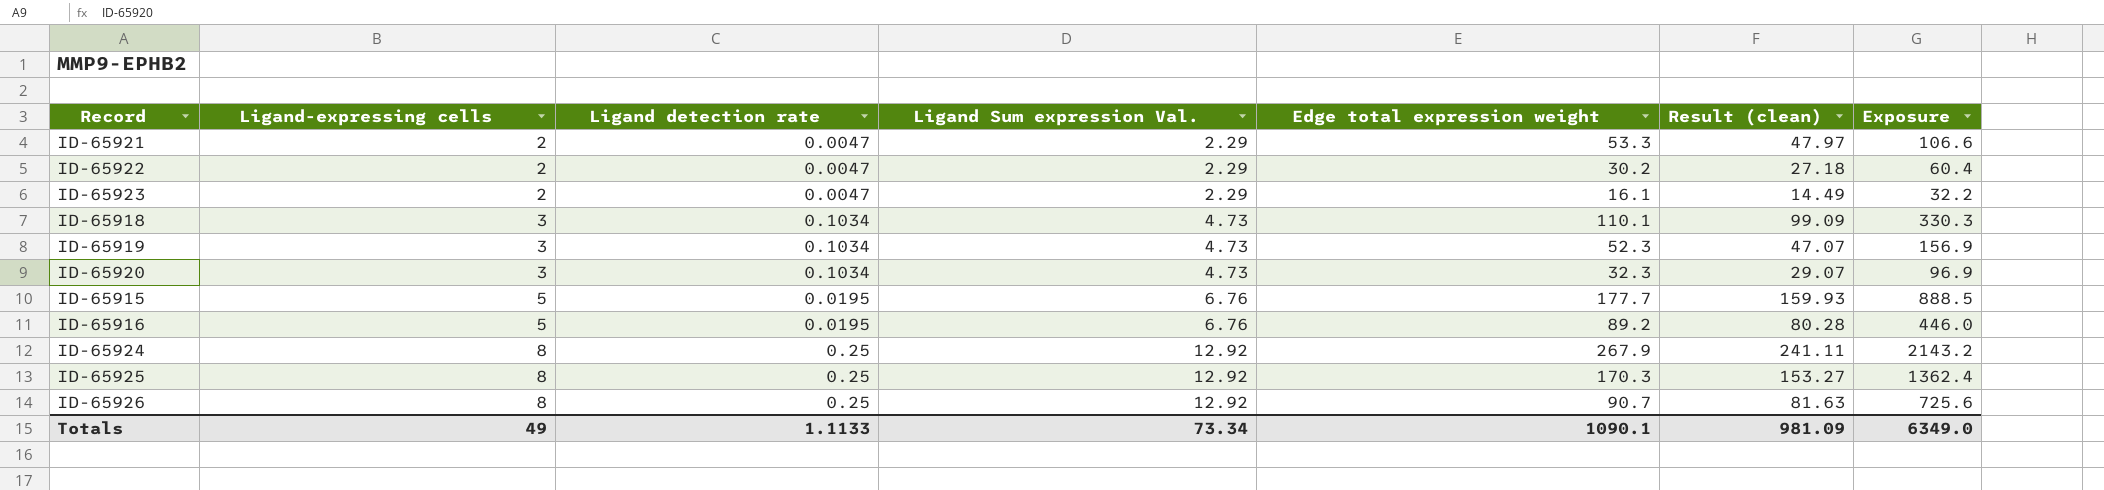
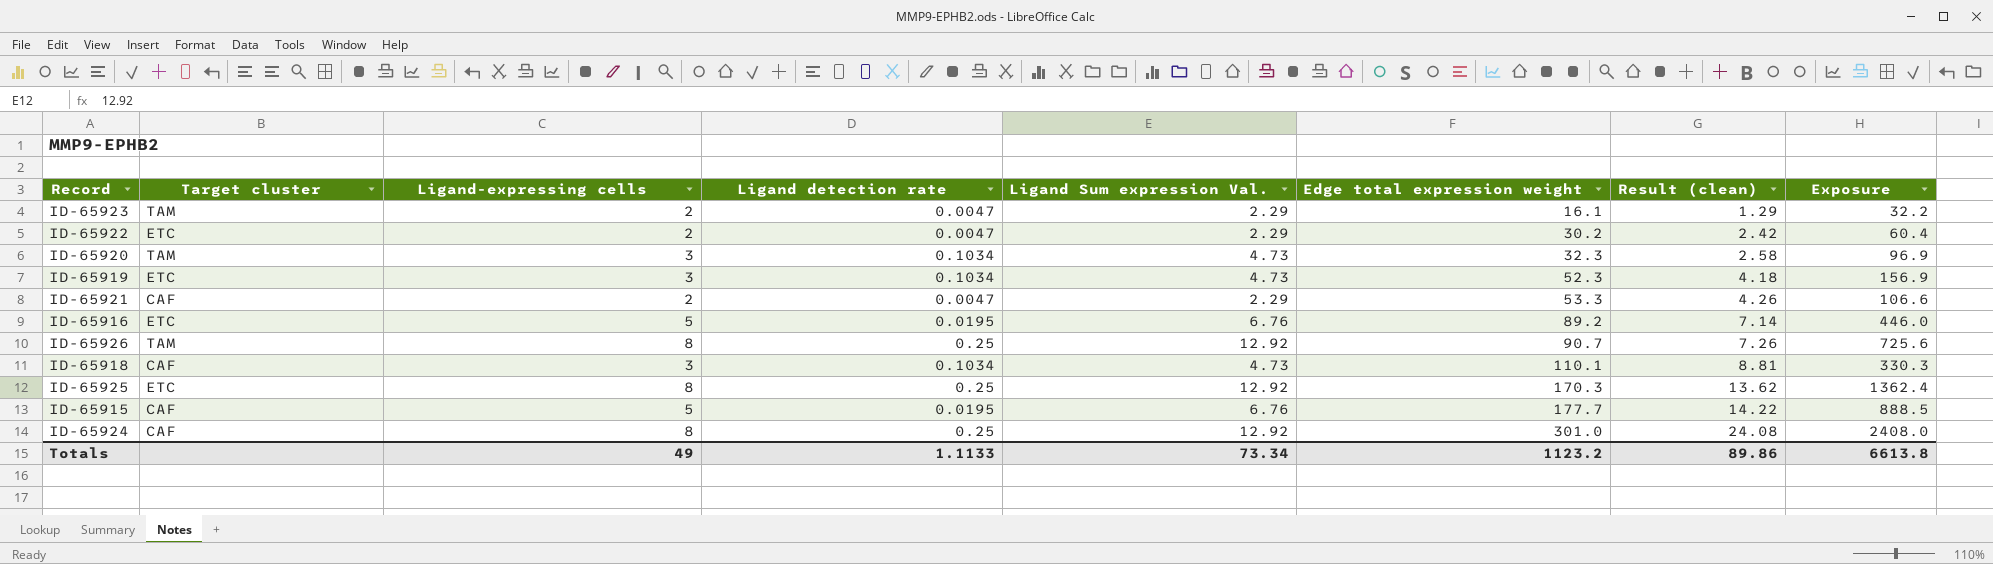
row order: Ligand-expressing cells ascending -> Edge total expression weight ascending
column Target cluster | position: none -> 2
column Result (clean) | formula: [Edge total expression weight] * 0.9 -> [Edge total expression weight] * 0.08
ID-65924 | Edge total expression weight: 267.9 -> 301.0
ID-65924 | Exposure: 2143.2 -> 2408.0
Totals | Edge total expression weight: 1090.1 -> 1123.2
Totals | Result (clean): 981.09 -> 89.86
Totals | Exposure: 6349.0 -> 6613.8

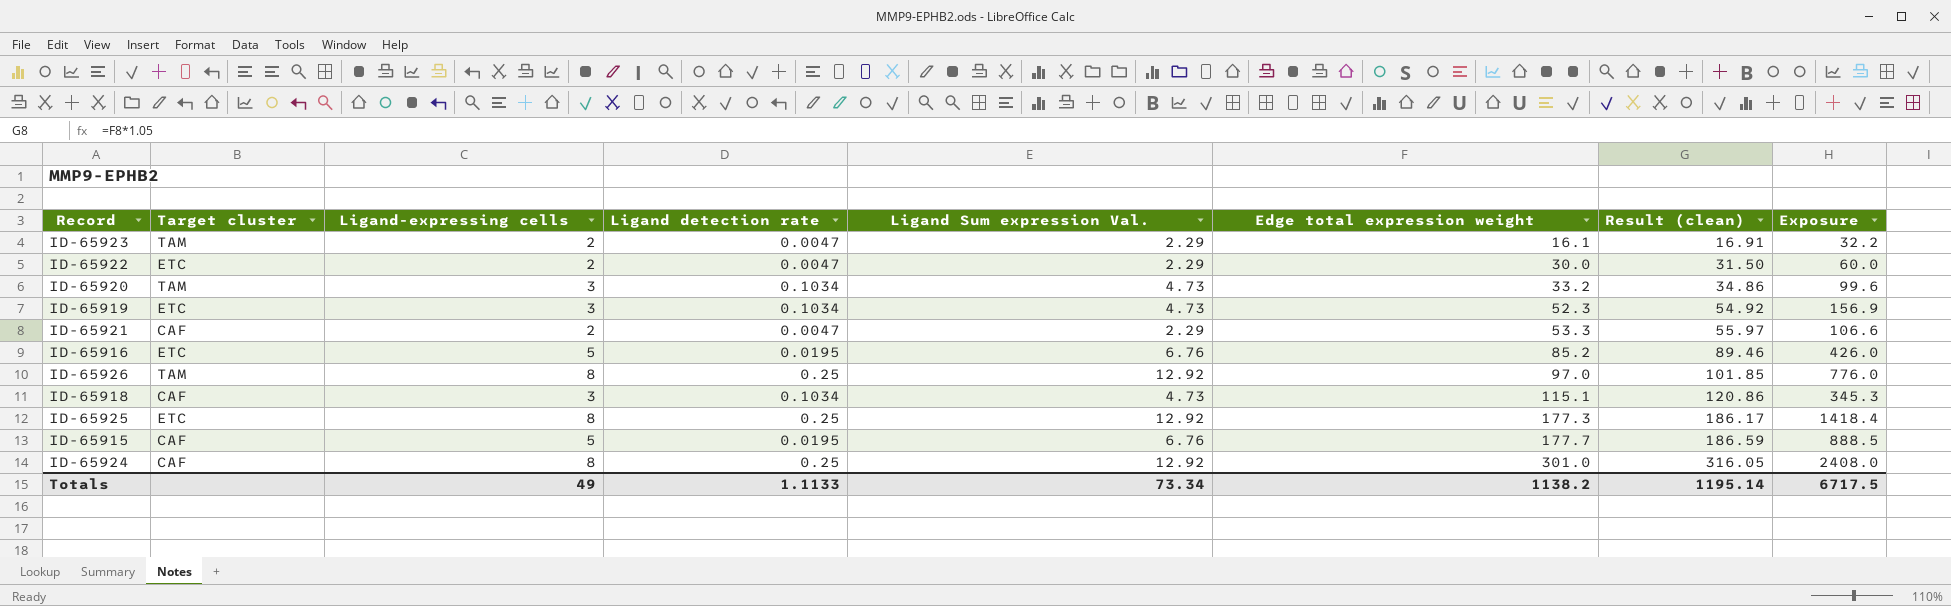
column Result (clean) | formula: [Edge total expression weight] * 0.08 -> [Edge total expression weight] * 1.05
ID-65922 | Edge total expression weight: 30.2 -> 30.0
ID-65922 | Exposure: 60.4 -> 60.0
ID-65920 | Edge total expression weight: 32.3 -> 33.2
ID-65920 | Exposure: 96.9 -> 99.6
ID-65916 | Edge total expression weight: 89.2 -> 85.2
ID-65916 | Exposure: 446.0 -> 426.0
ID-65926 | Edge total expression weight: 90.7 -> 97.0
ID-65926 | Exposure: 725.6 -> 776.0
ID-65918 | Edge total expression weight: 110.1 -> 115.1
ID-65918 | Exposure: 330.3 -> 345.3
ID-65925 | Edge total expression weight: 170.3 -> 177.3
ID-65925 | Exposure: 1362.4 -> 1418.4
Totals | Edge total expression weight: 1123.2 -> 1138.2
Totals | Result (clean): 89.86 -> 1195.14
Totals | Exposure: 6613.8 -> 6717.5

